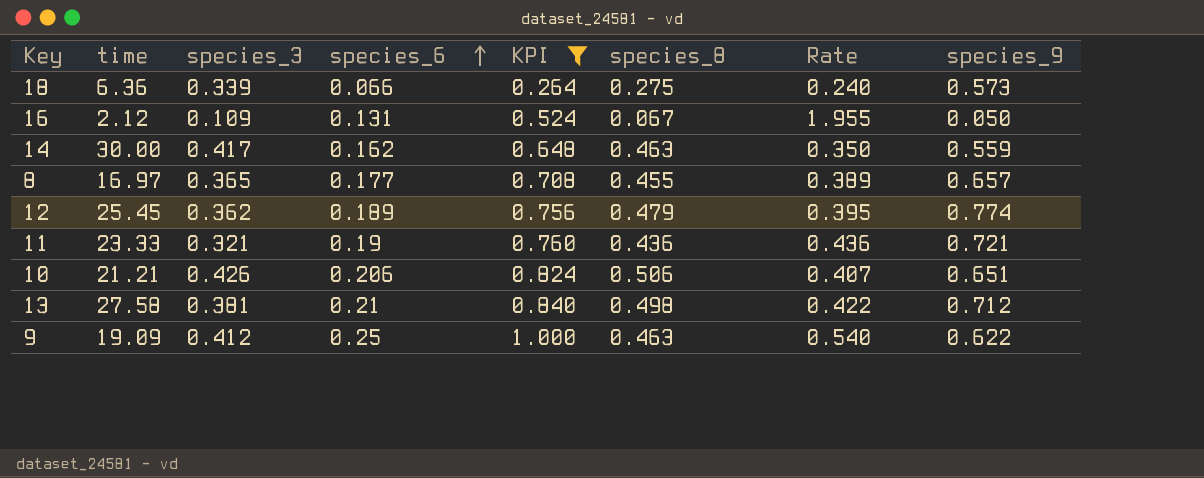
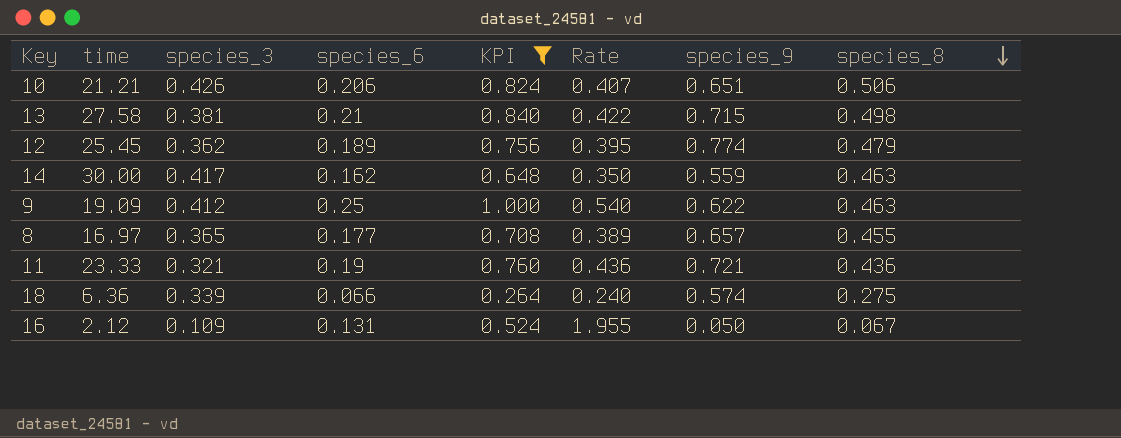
row order: species_6 ascending -> species_8 descending
column species_8 | position: 6 -> 8
13 | species_9: 0.712 -> 0.715
18 | species_9: 0.573 -> 0.574

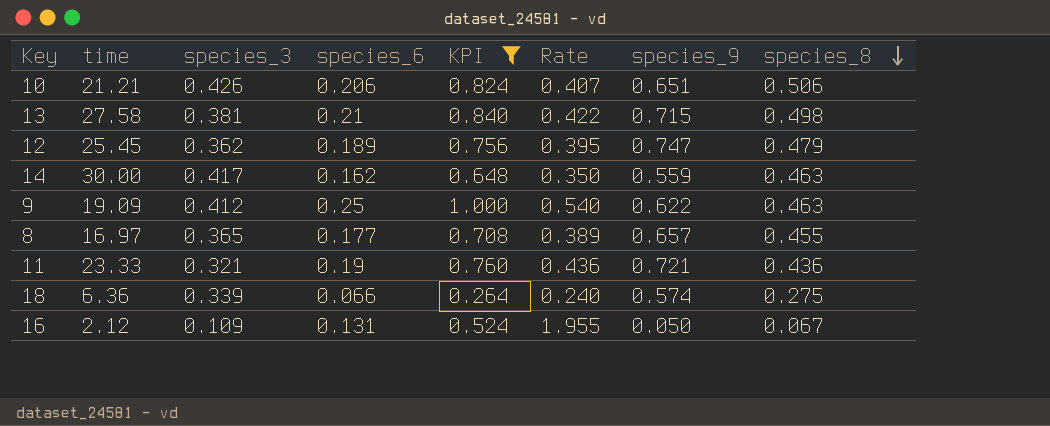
12 | species_9: 0.774 -> 0.747

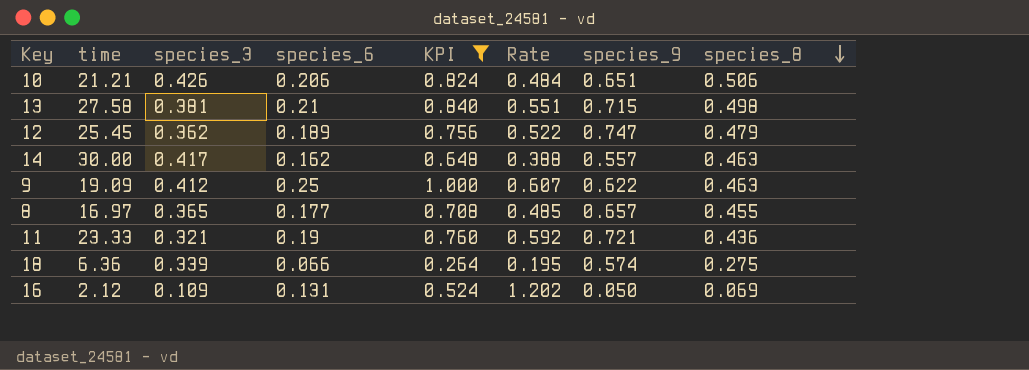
column Rate | formula: [species_6] / [species_8] -> [species_6] / [species_3]
14 | species_9: 0.559 -> 0.557
16 | species_8: 0.067 -> 0.069

